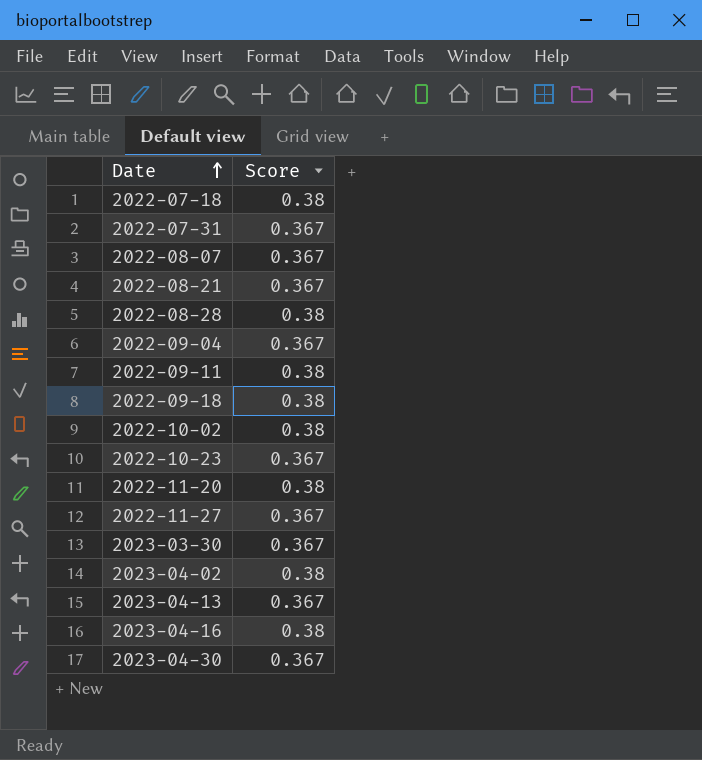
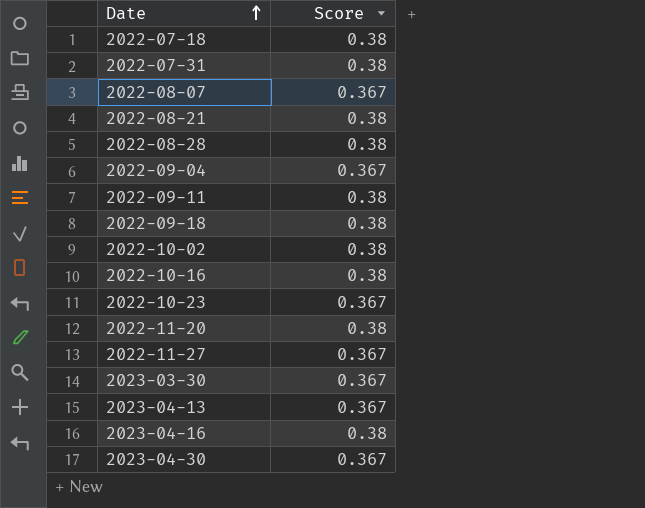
row 2023-04-02: 0.38 -> none
2022-07-31 | Score: 0.367 -> 0.38
2022-08-21 | Score: 0.367 -> 0.38
row 2022-10-16: none -> 0.38

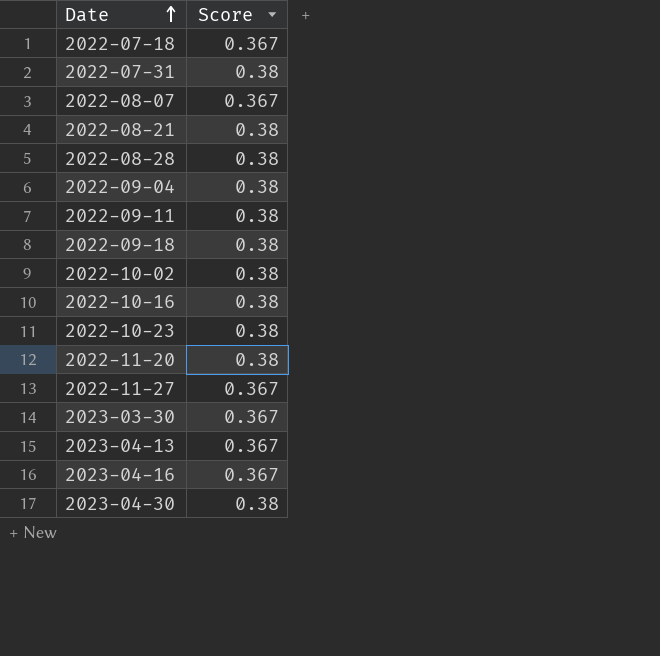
2022-07-18 | Score: 0.38 -> 0.367
2022-09-04 | Score: 0.367 -> 0.38
2022-10-23 | Score: 0.367 -> 0.38
2023-04-16 | Score: 0.38 -> 0.367
2023-04-30 | Score: 0.367 -> 0.38

